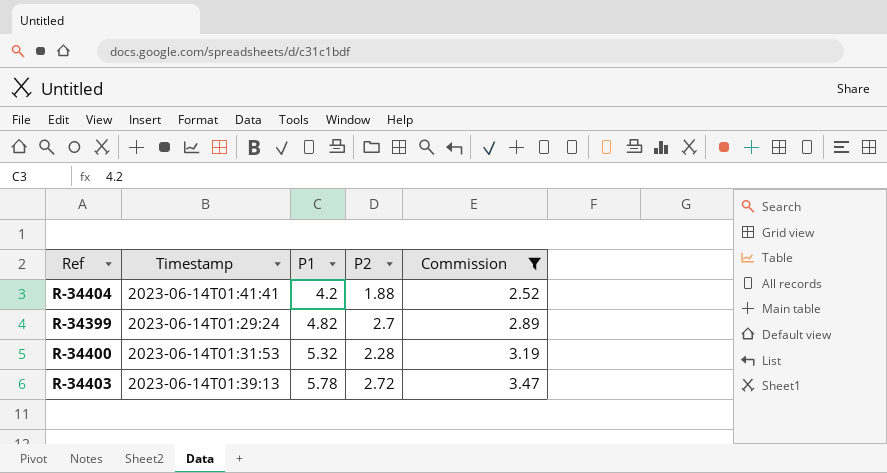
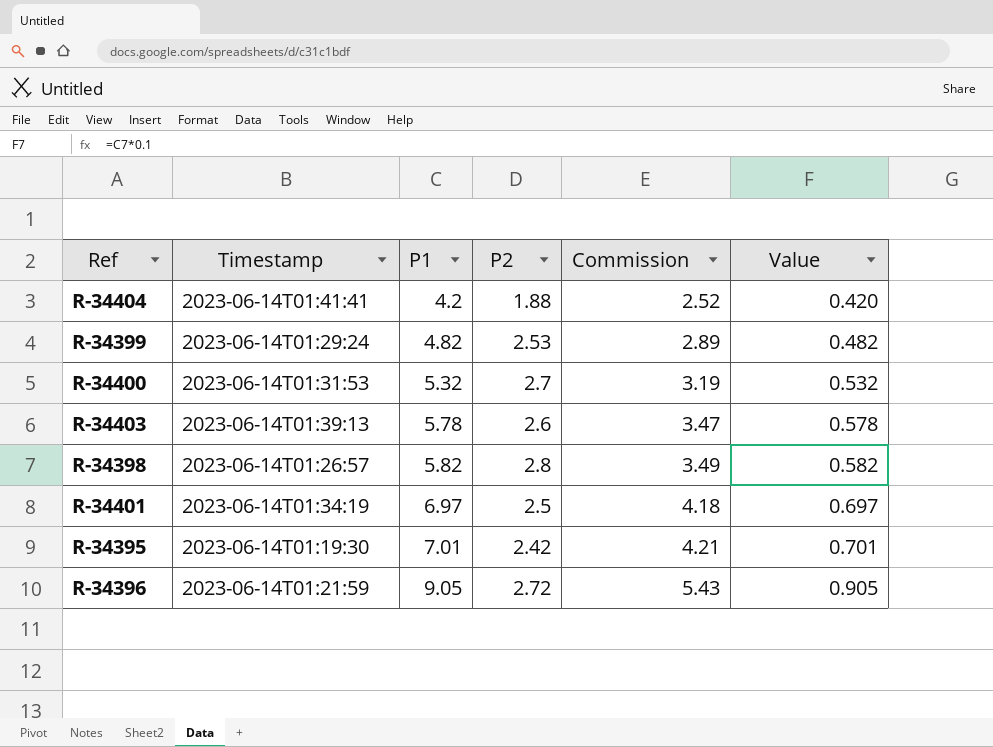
filter: Commission <= 3.47 -> none
column Value | formula: none -> [P1] * 0.1
R-34399 | P2: 2.7 -> 2.53
R-34400 | P2: 2.28 -> 2.7
R-34403 | P2: 2.72 -> 2.6

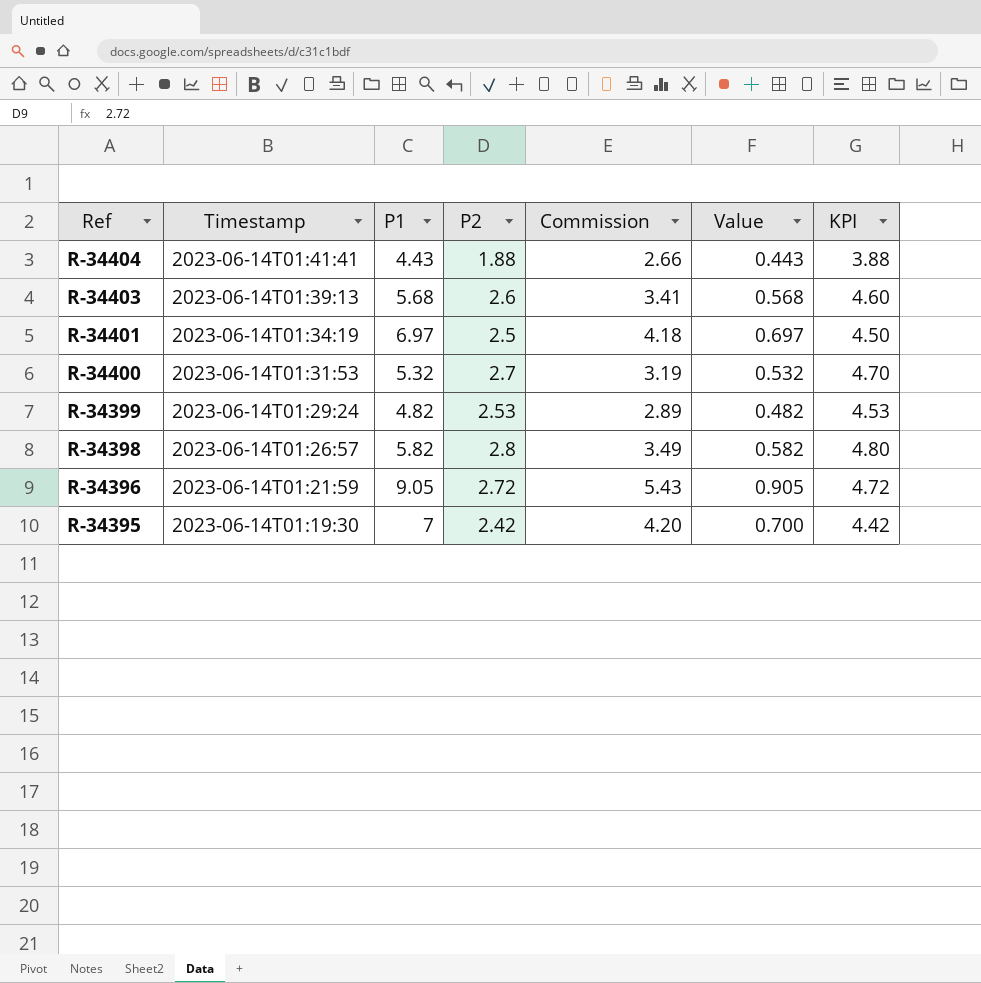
row order: P1 ascending -> Ref descending
column KPI | formula: none -> [P2] + 2
R-34404 | P1: 4.2 -> 4.43
R-34404 | Commission: 2.52 -> 2.66
R-34404 | Value: 0.420 -> 0.443
R-34403 | P1: 5.78 -> 5.68
R-34403 | Commission: 3.47 -> 3.41
R-34403 | Value: 0.578 -> 0.568
R-34395 | P1: 7.01 -> 7
R-34395 | Commission: 4.21 -> 4.20
R-34395 | Value: 0.701 -> 0.700

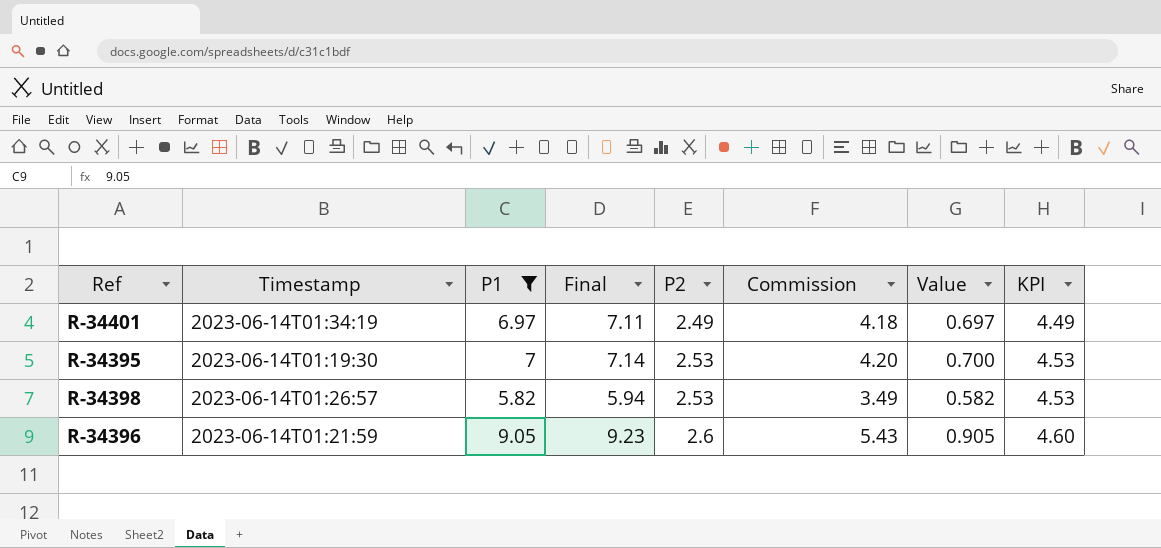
filter: none -> P1 >= 5.82
row order: Ref descending -> P2 ascending
column Final | formula: none -> [P1] * 1.02
R-34401 | P2: 2.5 -> 2.49
R-34401 | KPI: 4.50 -> 4.49
R-34395 | P2: 2.42 -> 2.53
R-34395 | KPI: 4.42 -> 4.53
R-34398 | P2: 2.8 -> 2.53
R-34398 | KPI: 4.80 -> 4.53
R-34396 | P2: 2.72 -> 2.6
R-34396 | KPI: 4.72 -> 4.60

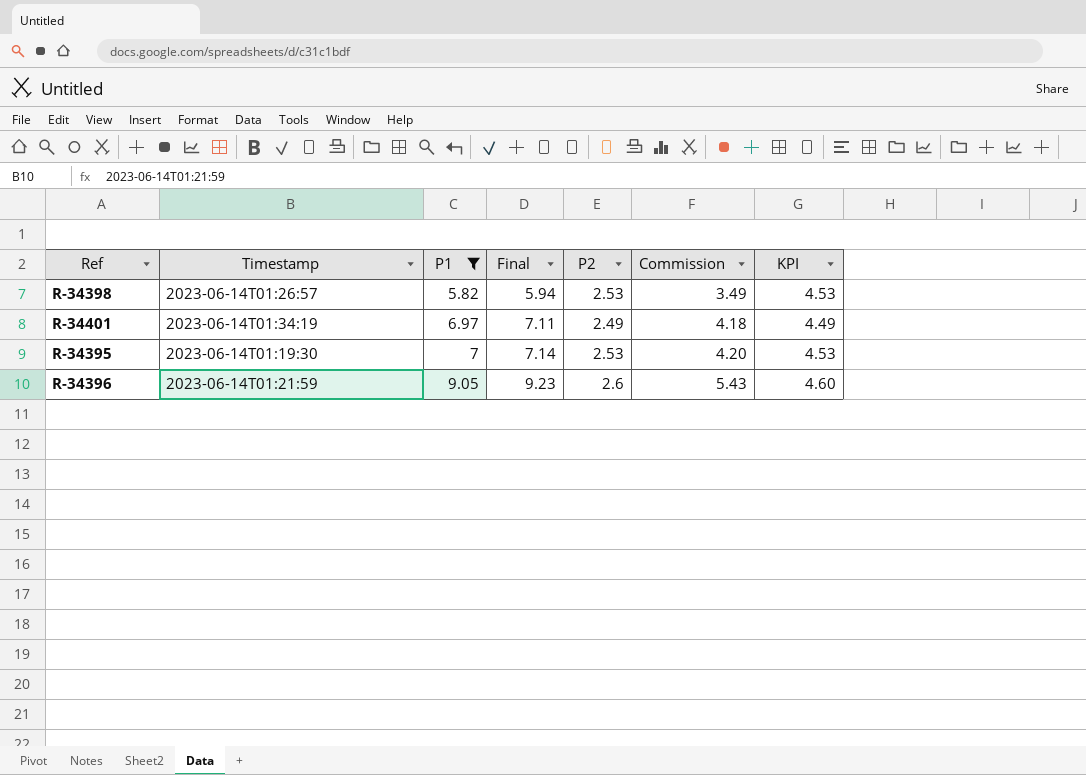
row order: P2 ascending -> P1 ascending
column Value | formula: [P1] * 0.1 -> none

